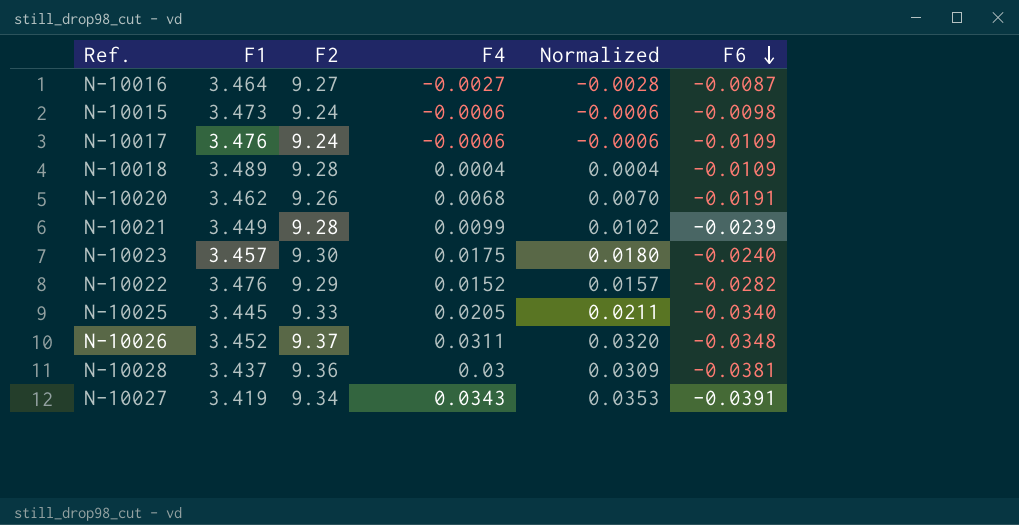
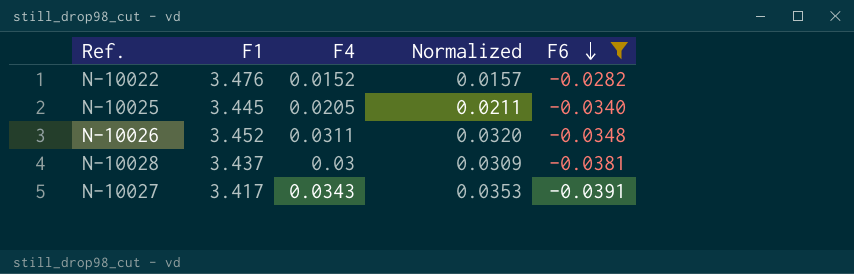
filter: none -> F6 <= -0.0282
column F2 | position: 3 -> none
N-10027 | F1: 3.419 -> 3.417

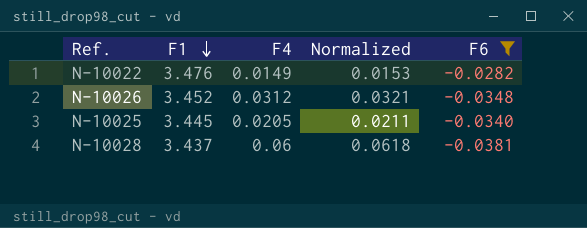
row order: F6 descending -> F1 descending
row N-10027: 3.417 | 0.0343 | 0.0353 | -0.0391 -> none
N-10022 | F4: 0.0152 -> 0.0149
N-10022 | Normalized: 0.0157 -> 0.0153
N-10026 | F4: 0.0311 -> 0.0312
N-10026 | Normalized: 0.0320 -> 0.0321
N-10028 | F4: 0.03 -> 0.06
N-10028 | Normalized: 0.0309 -> 0.0618

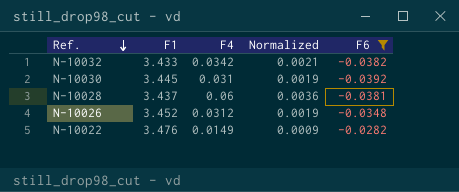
row order: F1 descending -> Ref. descending
column Normalized | formula: [F4] * 1.03 -> [F4] * 0.06
row N-10025: 3.445 | 0.0205 | 0.0211 | -0.0340 -> none
row N-10032: none -> 3.433 | 0.0342 | 0.0021 | -0.0382
row N-10030: none -> 3.445 | 0.031 | 0.0019 | -0.0392

